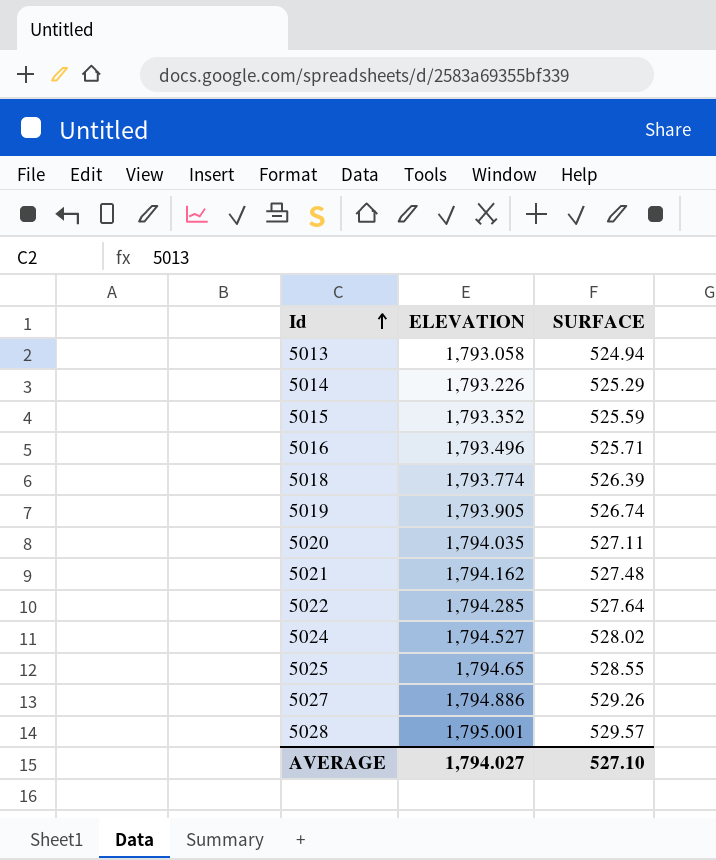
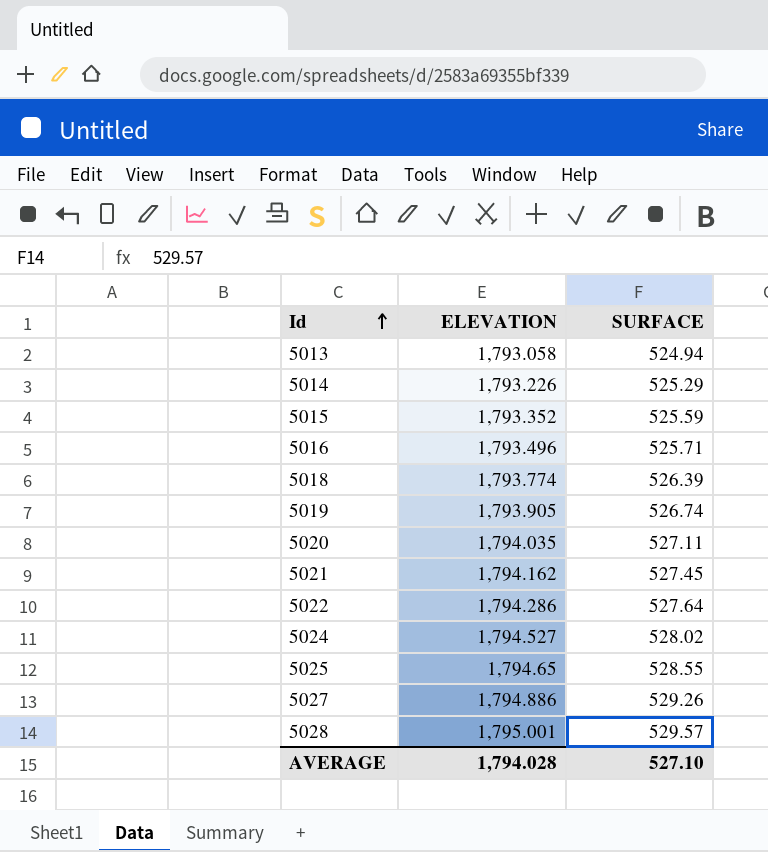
5021 | SURFACE: 527.48 -> 527.45
5022 | ELEVATION: 1,794.285 -> 1,794.286
AVERAGE | ELEVATION: 1,794.027 -> 1,794.028

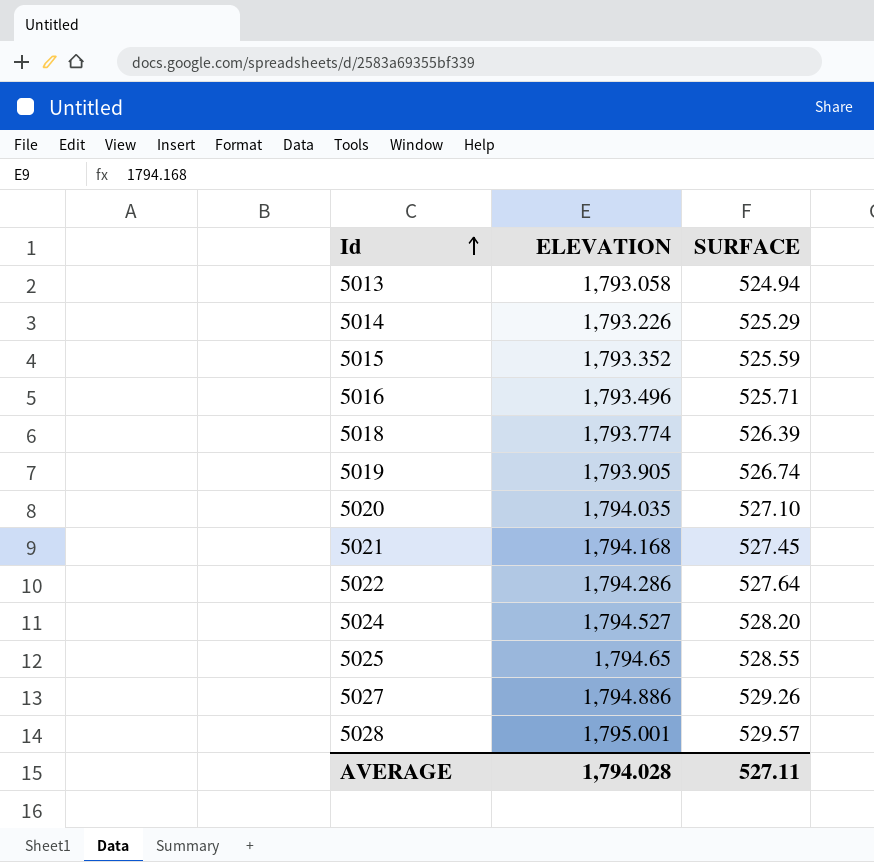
5020 | SURFACE: 527.11 -> 527.10
5021 | ELEVATION: 1,794.162 -> 1,794.168
5024 | SURFACE: 528.02 -> 528.20
AVERAGE | SURFACE: 527.10 -> 527.11

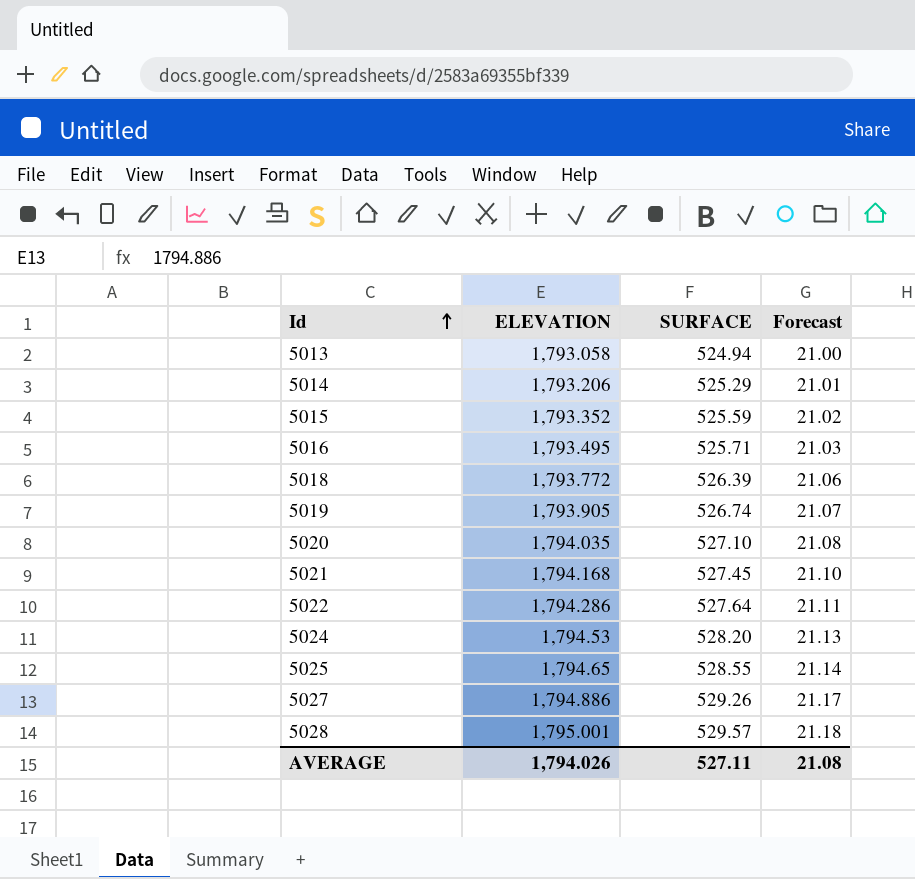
column Forecast | formula: none -> [SURFACE] * 0.04
5014 | ELEVATION: 1,793.226 -> 1,793.206
5016 | ELEVATION: 1,793.496 -> 1,793.495
5018 | ELEVATION: 1,793.774 -> 1,793.772
5024 | ELEVATION: 1,794.527 -> 1,794.53
AVERAGE | ELEVATION: 1,794.028 -> 1,794.026

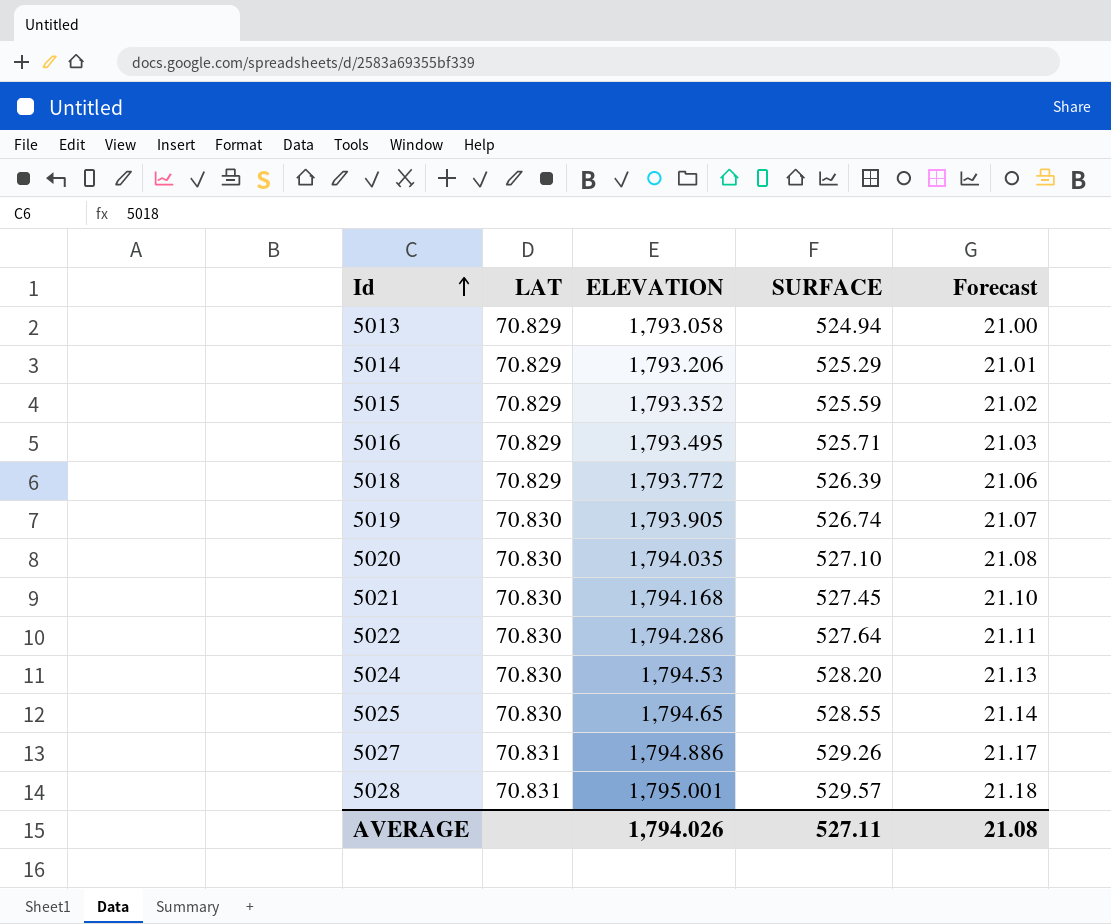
column LAT | position: none -> 2

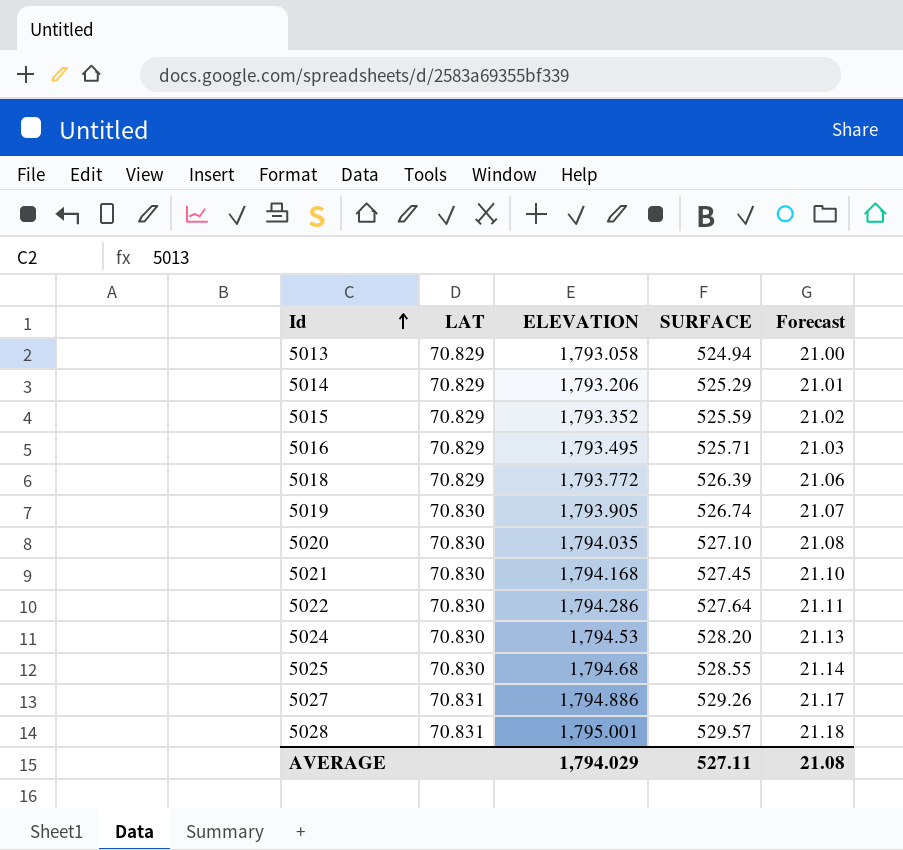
5025 | ELEVATION: 1,794.65 -> 1,794.68
AVERAGE | ELEVATION: 1,794.026 -> 1,794.029

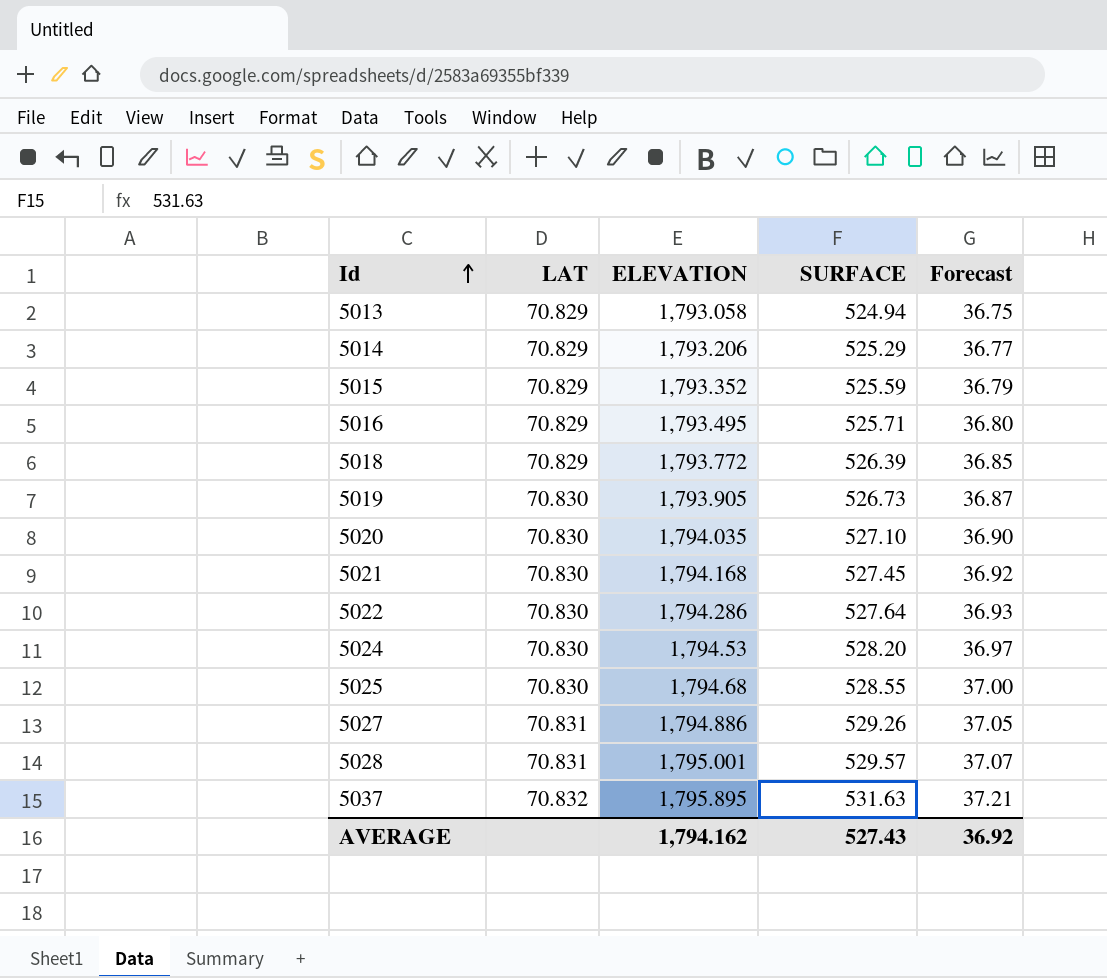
column Forecast | formula: [SURFACE] * 0.04 -> [SURFACE] * 0.07
5019 | SURFACE: 526.74 -> 526.73
row 5037: none -> 70.832 | 1,795.895 | 531.63 | 37.21
AVERAGE | ELEVATION: 1,794.029 -> 1,794.162
AVERAGE | SURFACE: 527.11 -> 527.43
AVERAGE | Forecast: 21.08 -> 36.92

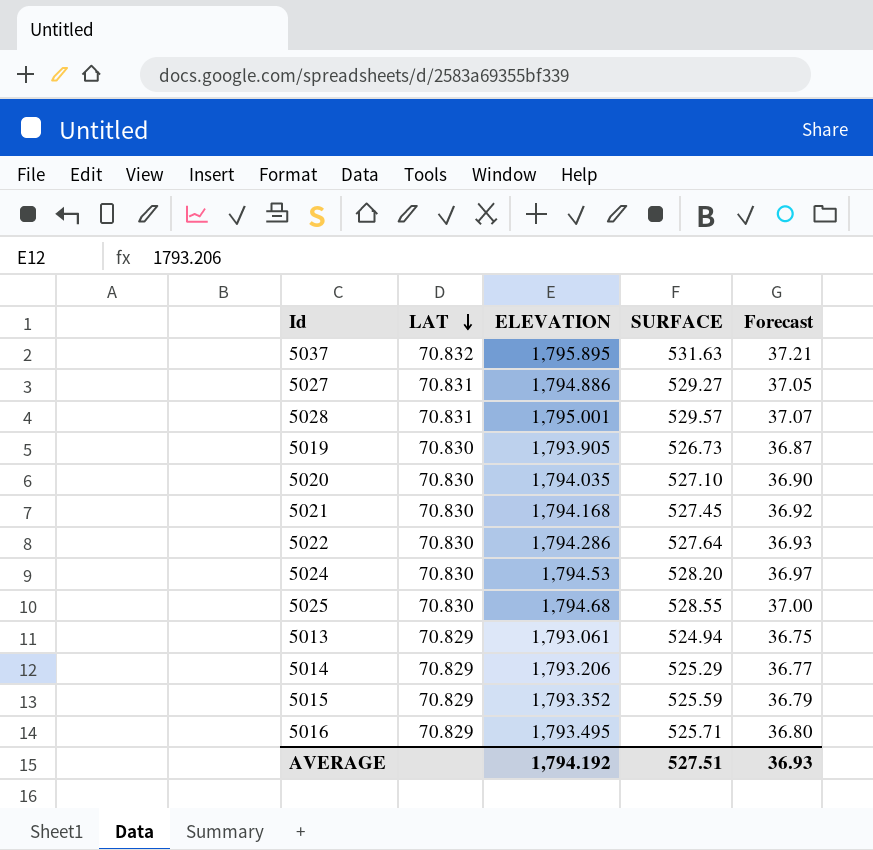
row order: Id ascending -> LAT descending
row 5018: 70.829 | 1,793.772 | 526.39 | 36.85 -> none
5027 | SURFACE: 529.26 -> 529.27
5013 | ELEVATION: 1,793.058 -> 1,793.061
AVERAGE | ELEVATION: 1,794.162 -> 1,794.192
AVERAGE | SURFACE: 527.43 -> 527.51
AVERAGE | Forecast: 36.92 -> 36.93

